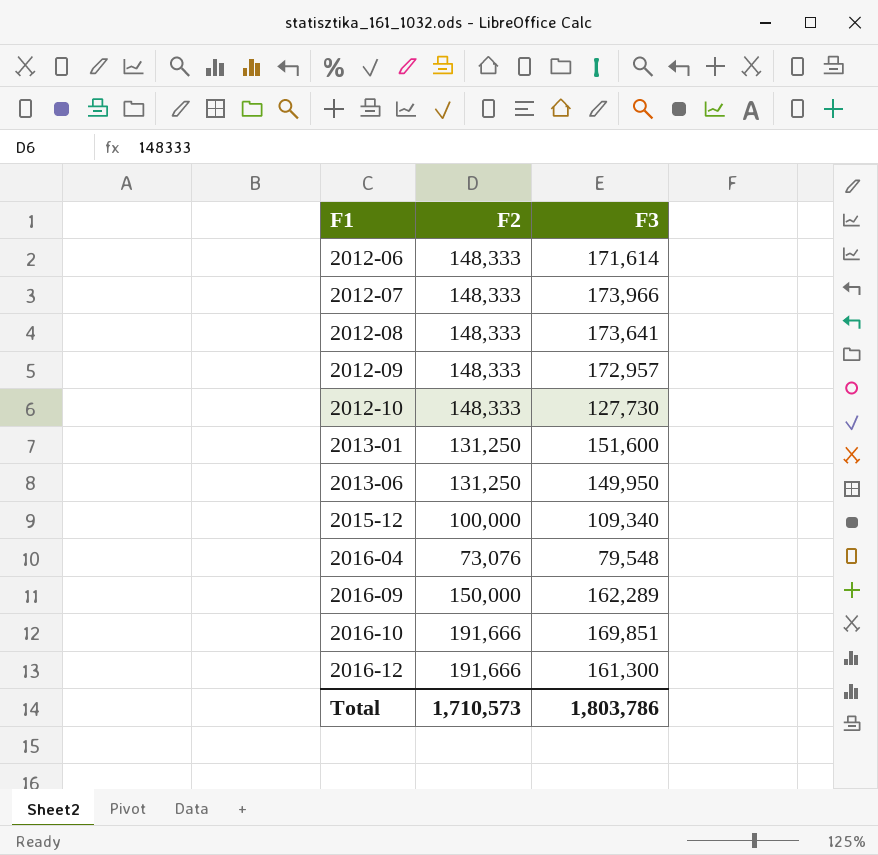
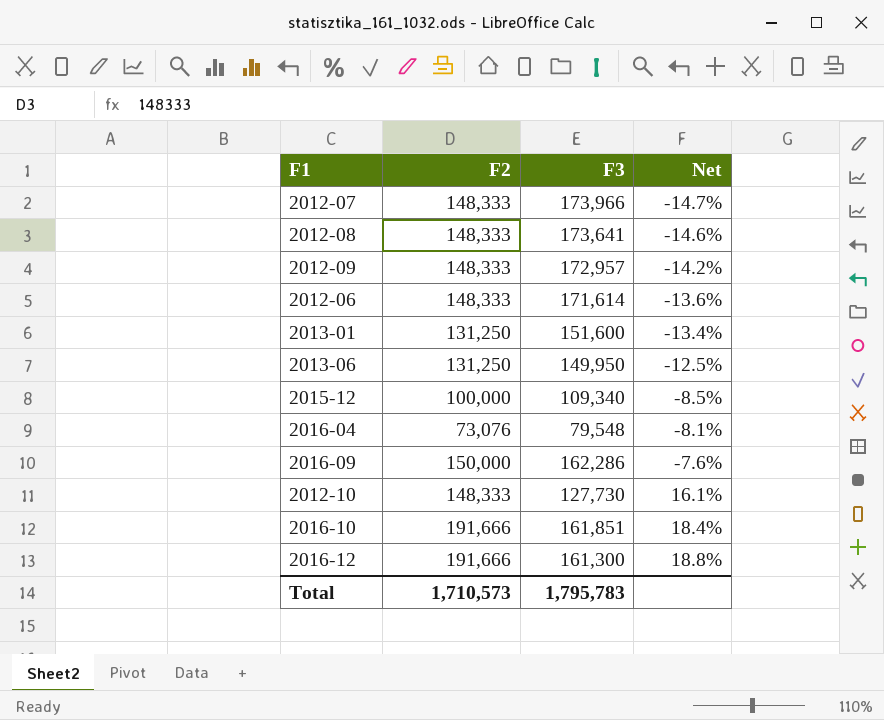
row order: F1 ascending -> Net ascending
column Net | formula: none -> ([F2] - [F3]) / [F3]
2016-09 | F3: 162,289 -> 162,286
2016-10 | F3: 169,851 -> 161,851
Total | F3: 1,803,786 -> 1,795,783

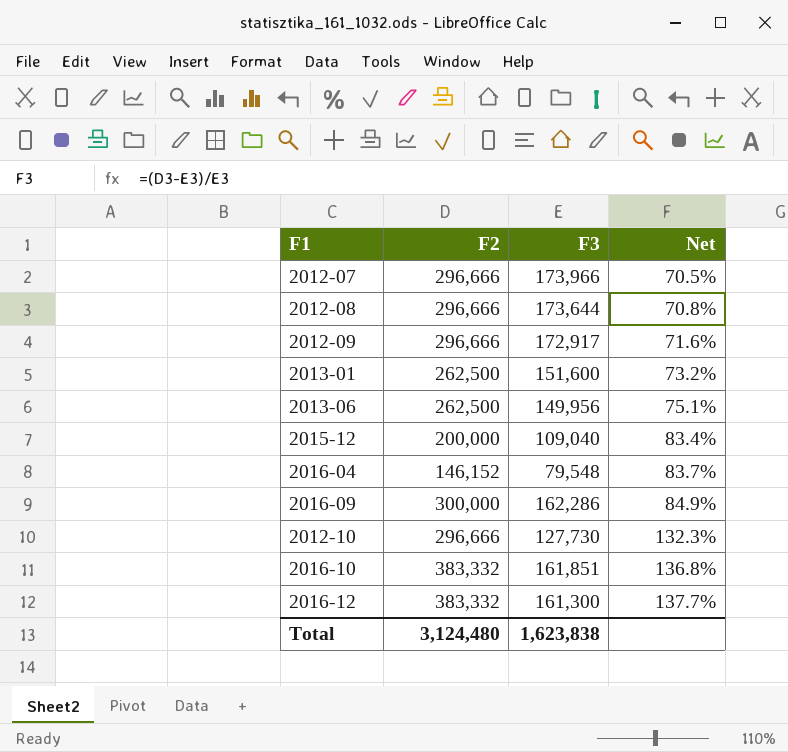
row 2012-06: 148,333 | 171,614 | -13.6% -> none
2012-07 | F2: 148,333 -> 296,666
2012-07 | Net: -14.7% -> 70.5%
2012-08 | F2: 148,333 -> 296,666
2012-08 | F3: 173,641 -> 173,644
2012-08 | Net: -14.6% -> 70.8%
2012-09 | F2: 148,333 -> 296,666
2012-09 | F3: 172,957 -> 172,917
2012-09 | Net: -14.2% -> 71.6%
2013-01 | F2: 131,250 -> 262,500
2013-01 | Net: -13.4% -> 73.2%
2013-06 | F2: 131,250 -> 262,500
2013-06 | F3: 149,950 -> 149,956
2013-06 | Net: -12.5% -> 75.1%
2015-12 | F2: 100,000 -> 200,000
2015-12 | F3: 109,340 -> 109,040
2015-12 | Net: -8.5% -> 83.4%
2016-04 | F2: 73,076 -> 146,152
2016-04 | Net: -8.1% -> 83.7%
2016-09 | F2: 150,000 -> 300,000
2016-09 | Net: -7.6% -> 84.9%
2012-10 | F2: 148,333 -> 296,666
2012-10 | Net: 16.1% -> 132.3%
2016-10 | F2: 191,666 -> 383,332
2016-10 | Net: 18.4% -> 136.8%
2016-12 | F2: 191,666 -> 383,332
2016-12 | Net: 18.8% -> 137.7%
Total | F2: 1,710,573 -> 3,124,480
Total | F3: 1,795,783 -> 1,623,838

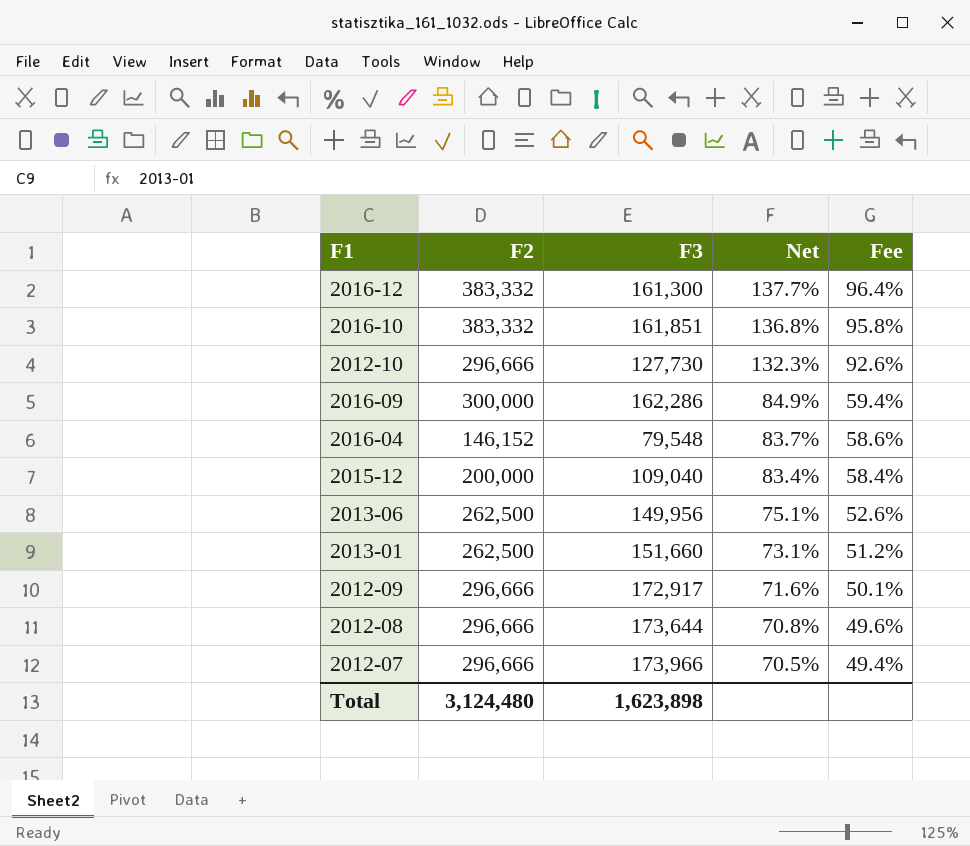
row order: Net ascending -> Net descending
column Fee | formula: none -> [Net] * 0.7
2013-01 | F3: 151,600 -> 151,660
2013-01 | Net: 73.2% -> 73.1%
Total | F3: 1,623,838 -> 1,623,898

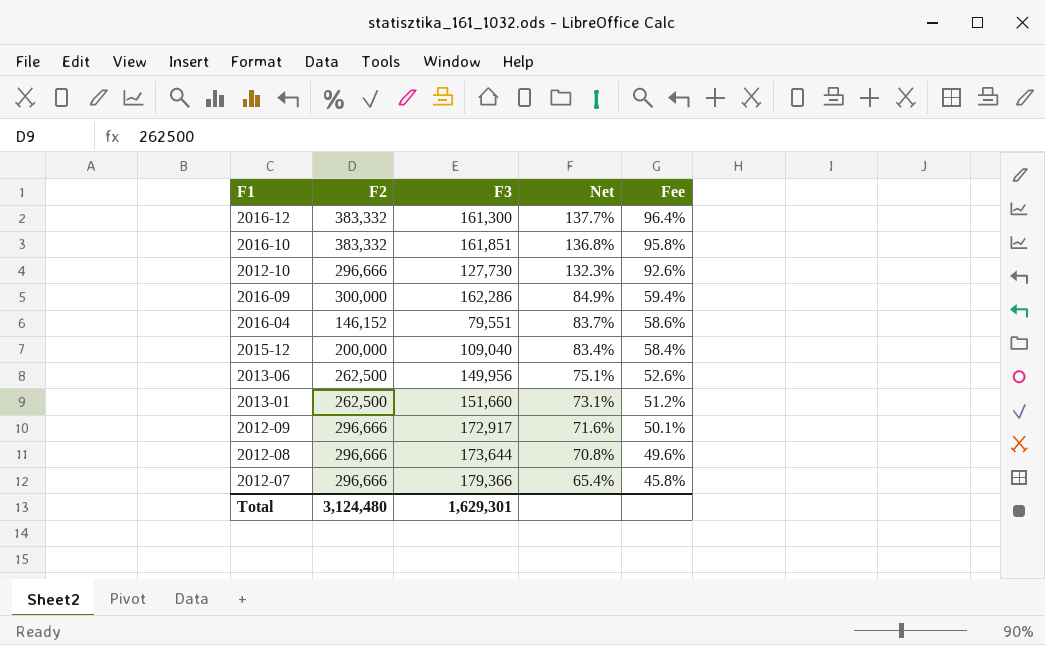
2016-04 | F3: 79,548 -> 79,551
2012-07 | F3: 173,966 -> 179,366
2012-07 | Net: 70.5% -> 65.4%
2012-07 | Fee: 49.4% -> 45.8%
Total | F3: 1,623,898 -> 1,629,301

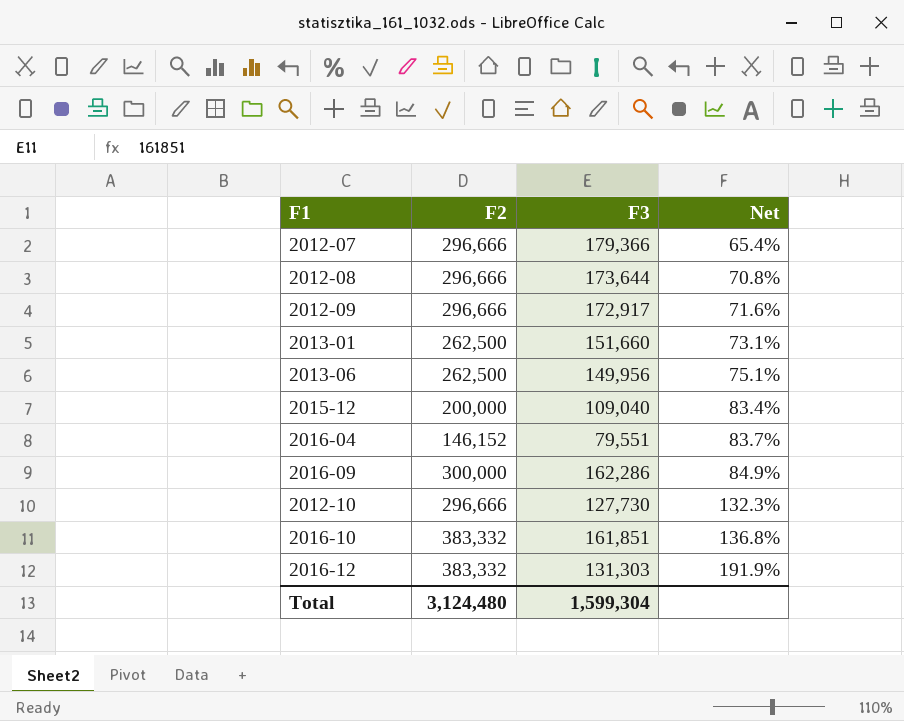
row order: Net descending -> Net ascending
column Fee | formula: [Net] * 0.7 -> none
2016-12 | F3: 161,300 -> 131,303
2016-12 | Net: 137.7% -> 191.9%
Total | F3: 1,629,301 -> 1,599,304

